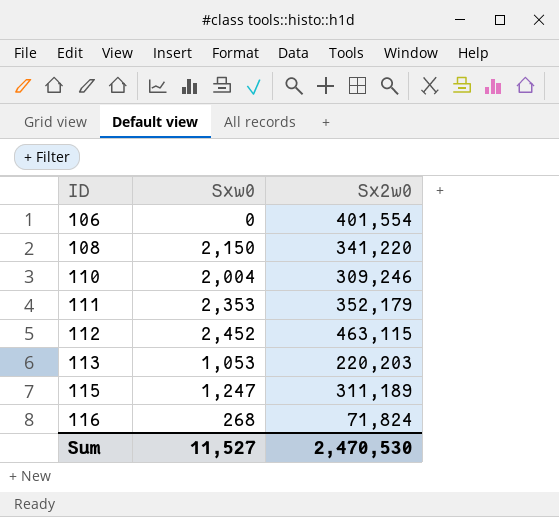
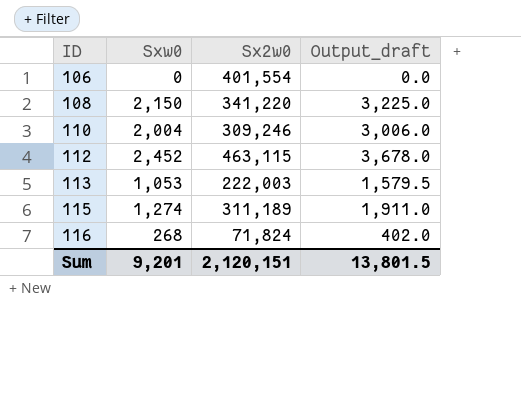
column Output_draft | formula: none -> [Sxw0] * 1.5
row 111: 2,353 | 352,179 -> none
113 | Sx2w0: 220,203 -> 222,003
115 | Sxw0: 1,247 -> 1,274
Sum | Sxw0: 11,527 -> 9,201
Sum | Sx2w0: 2,470,530 -> 2,120,151

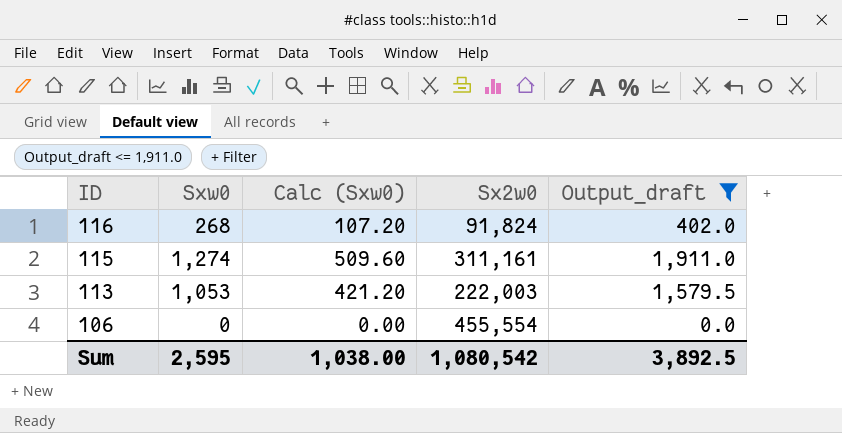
filter: none -> Output_draft <= 1,911.0
row order: ID ascending -> ID descending
column Calc (Sxw0) | formula: none -> [Sxw0] * 0.4
116 | Sx2w0: 71,824 -> 91,824
115 | Sx2w0: 311,189 -> 311,161
106 | Sx2w0: 401,554 -> 455,554
Sum | Sxw0: 9,201 -> 2,595
Sum | Sx2w0: 2,120,151 -> 1,080,542
Sum | Output_draft: 13,801.5 -> 3,892.5

